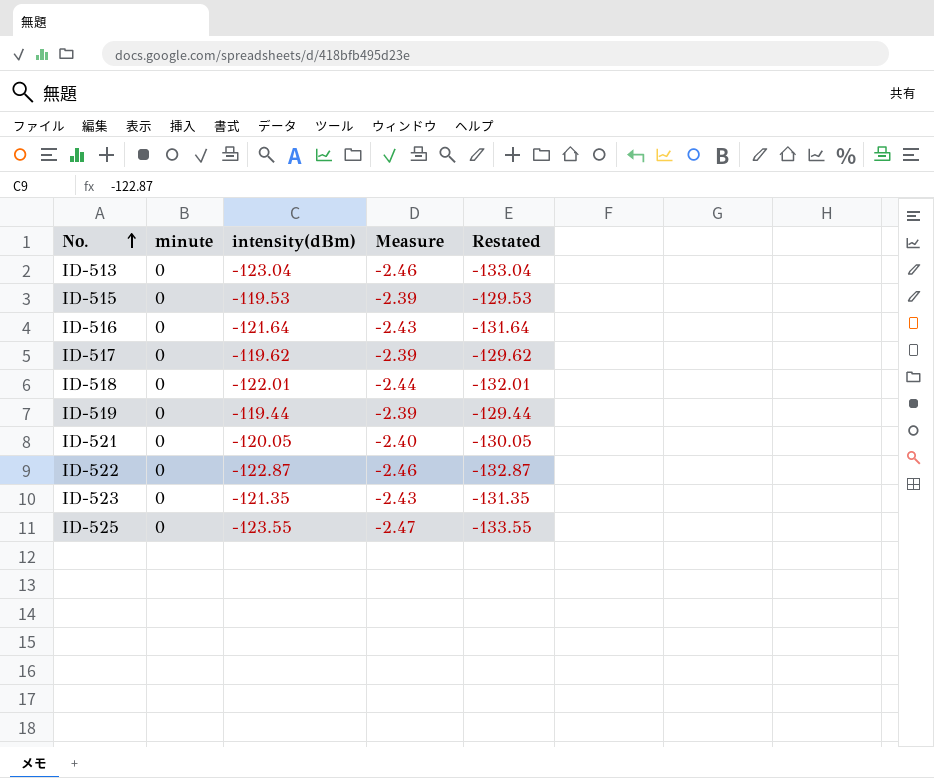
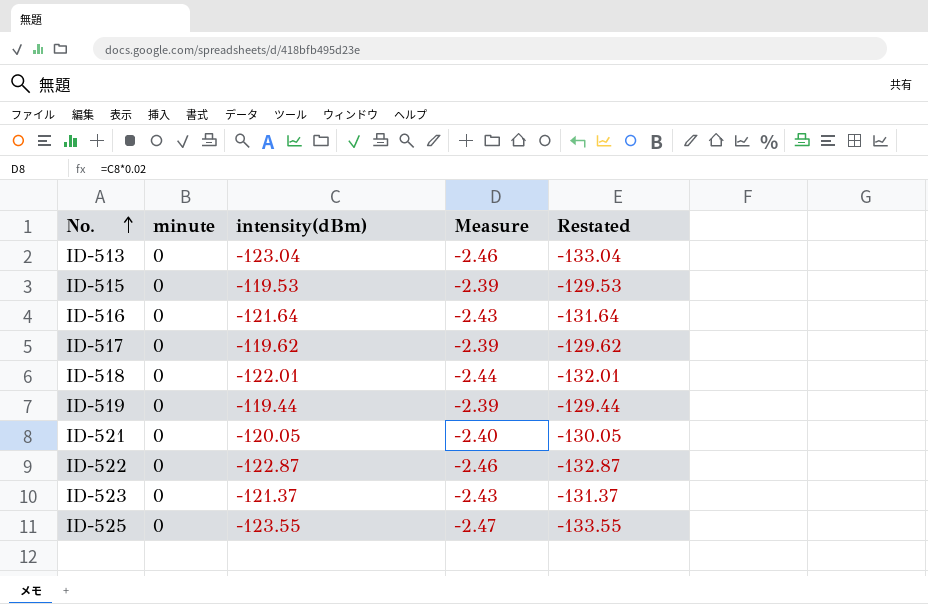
ID-523 | intensity(dBm): -121.35 -> -121.37
ID-523 | Restated: -131.35 -> -131.37

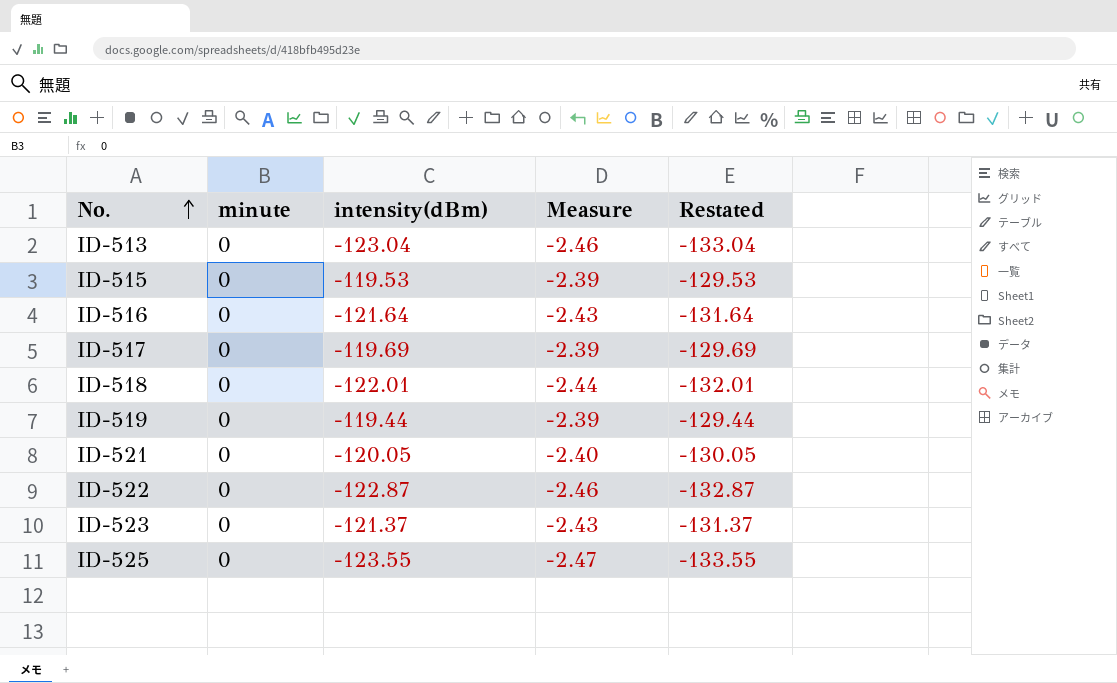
ID-517 | intensity(dBm): -119.62 -> -119.69
ID-517 | Restated: -129.62 -> -129.69

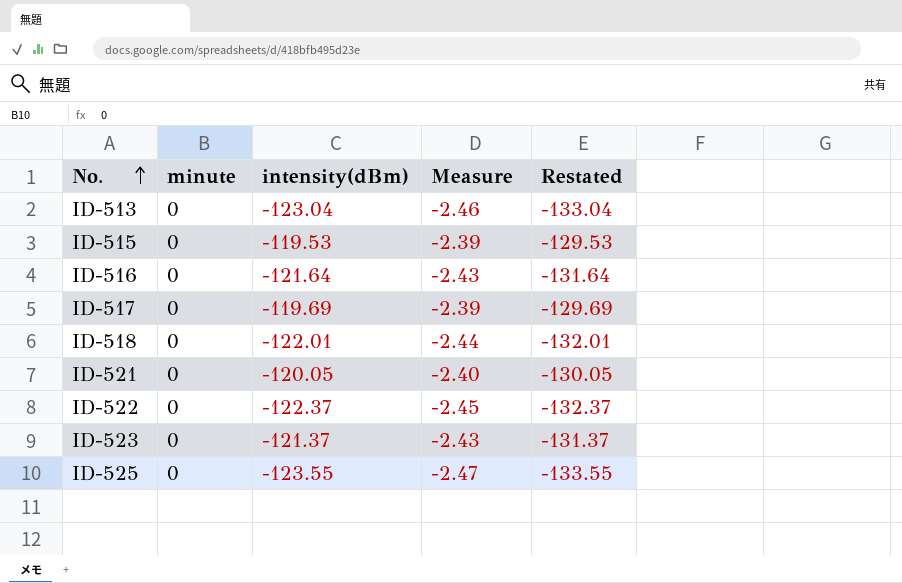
row ID-519: 0 | -119.44 | -2.39 | -129.44 -> none
ID-522 | intensity(dBm): -122.87 -> -122.37
ID-522 | Measure: -2.46 -> -2.45
ID-522 | Restated: -132.87 -> -132.37

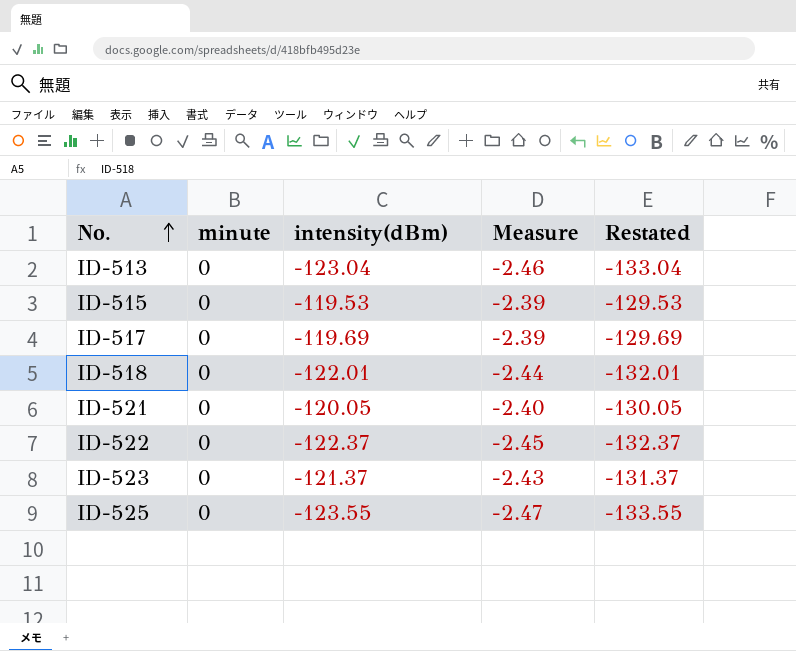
row ID-516: 0 | -121.64 | -2.43 | -131.64 -> none

